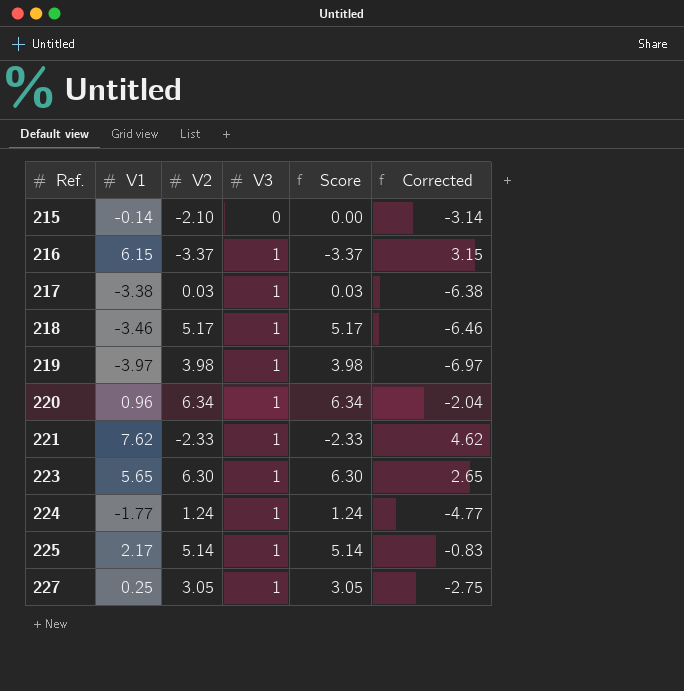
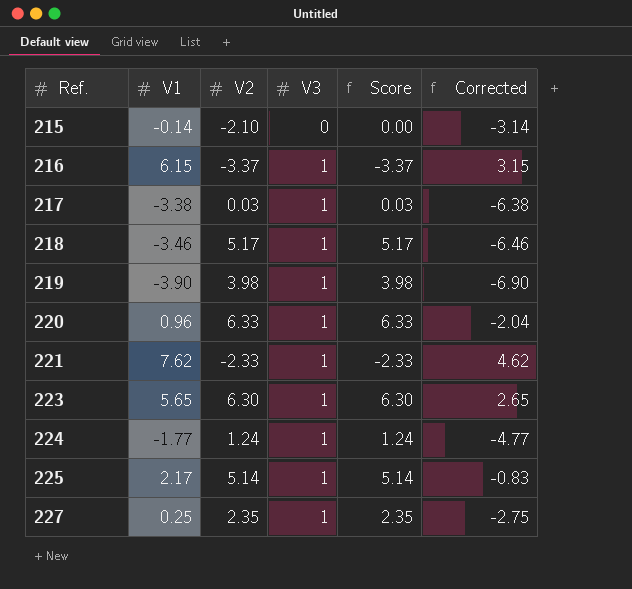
219 | V1: -3.97 -> -3.90
219 | Corrected: -6.97 -> -6.90
220 | V2: 6.34 -> 6.33
220 | Score: 6.34 -> 6.33
227 | V2: 3.05 -> 2.35
227 | Score: 3.05 -> 2.35

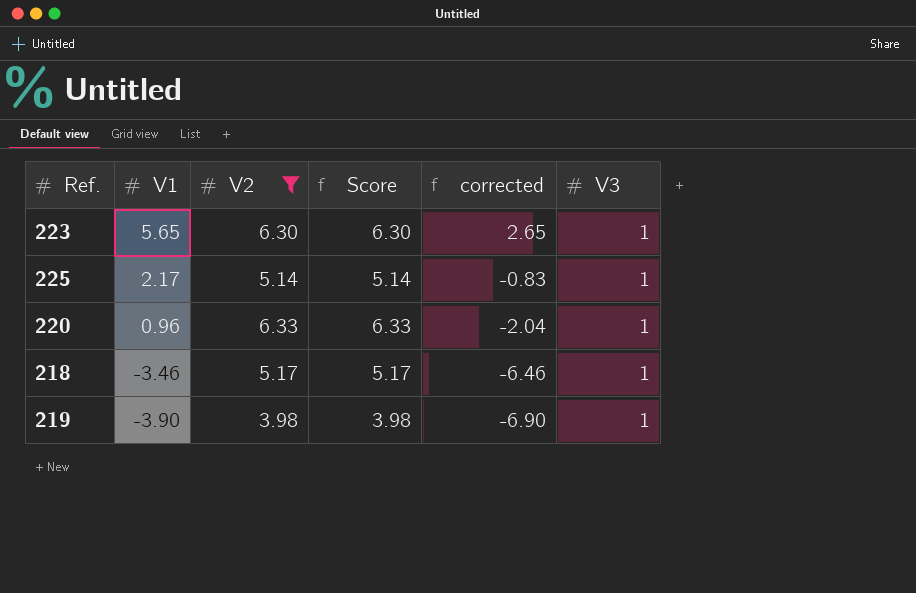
filter: none -> V2 >= 3.98
row order: Ref. ascending -> V1 descending
column name: Corrected -> corrected
column V3 | position: 4 -> 6

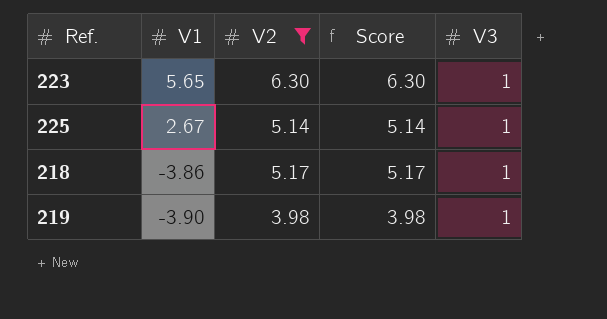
column corrected | formula: [V1] - 3 -> none
row 220: 0.96 | 6.33 | 6.33 | -2.04 | 1 -> none
225 | V1: 2.17 -> 2.67
218 | V1: -3.46 -> -3.86

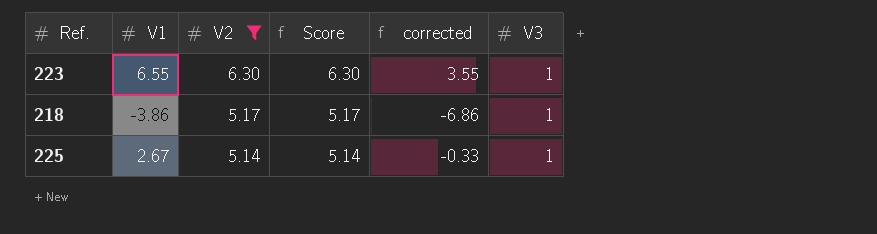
row order: V1 descending -> V2 descending
column corrected | formula: none -> [V1] - 3
row 219: -3.90 | 3.98 | 3.98 | 1 -> none
223 | V1: 5.65 -> 6.55

